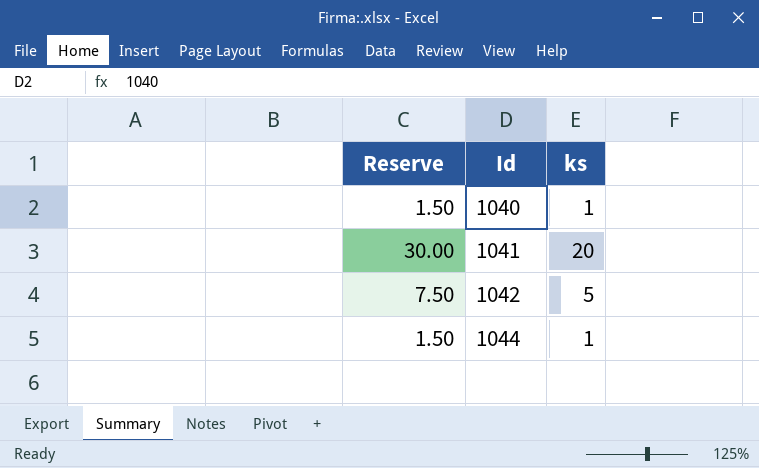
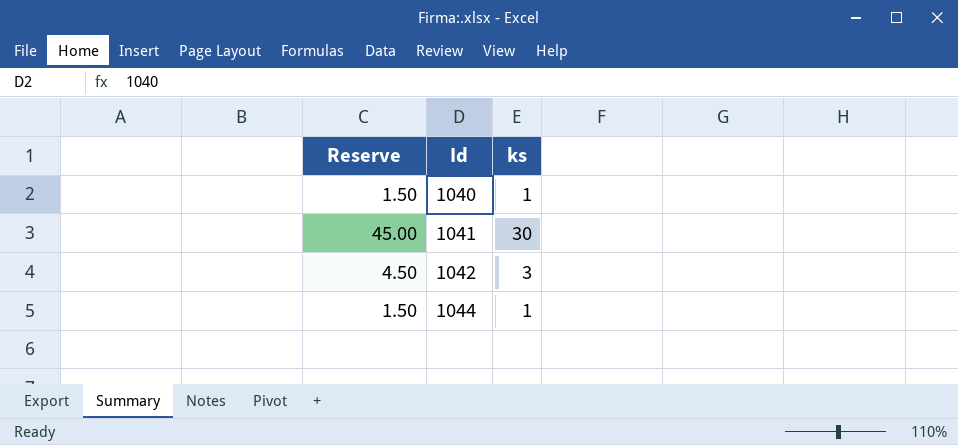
1041 | Reserve: 30.00 -> 45.00
1041 | ks: 20 -> 30
1042 | Reserve: 7.50 -> 4.50
1042 | ks: 5 -> 3

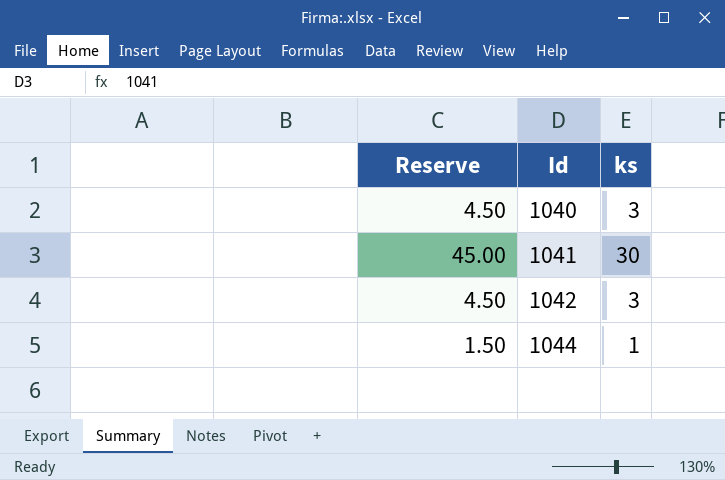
1040 | Reserve: 1.50 -> 4.50
1040 | ks: 1 -> 3

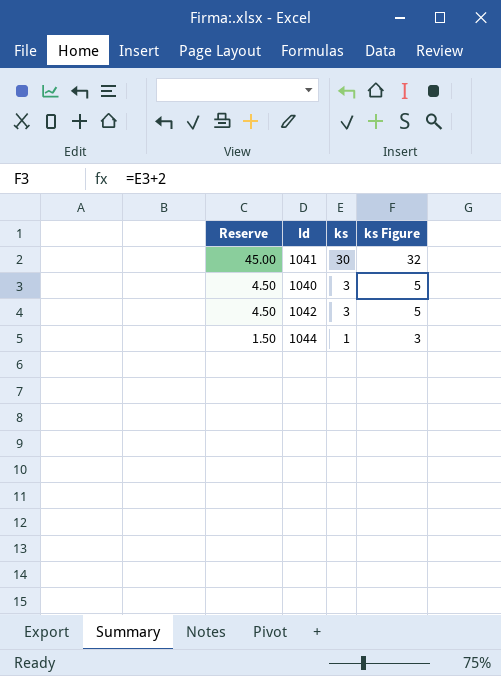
row order: Id ascending -> Reserve descending
column ks Figure | formula: none -> [ks] + 2

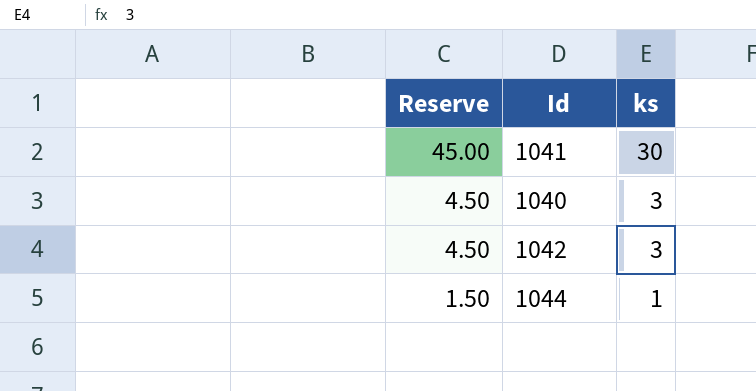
column ks Figure | formula: [ks] + 2 -> none

